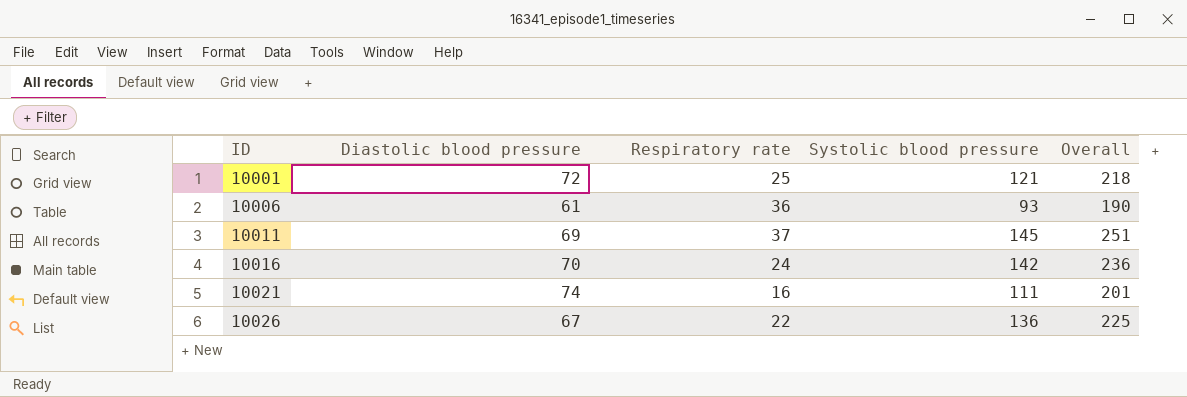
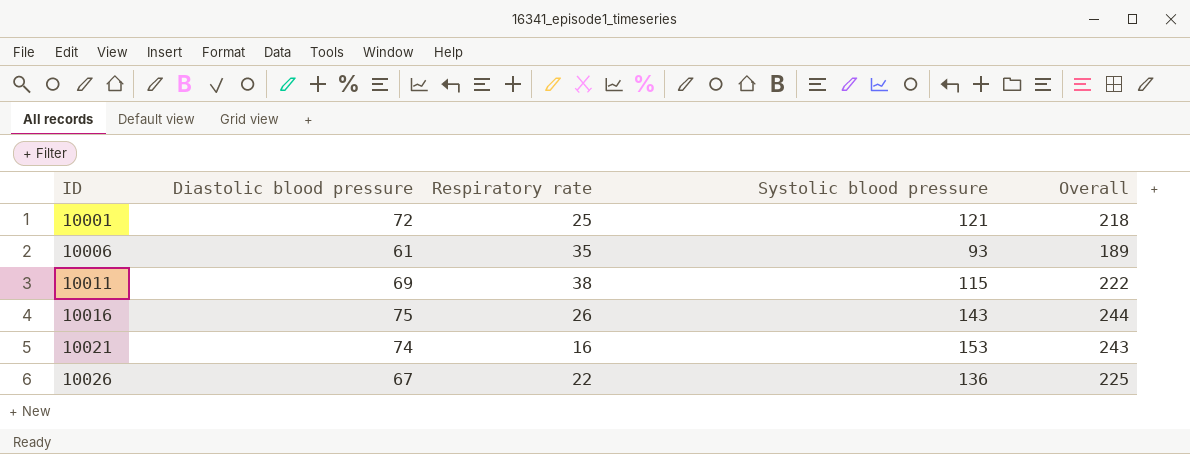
10006 | Respiratory rate: 36 -> 35
10006 | Overall: 190 -> 189
10011 | Respiratory rate: 37 -> 38
10011 | Systolic blood pressure: 145 -> 115
10011 | Overall: 251 -> 222
10016 | Diastolic blood pressure: 70 -> 75
10016 | Respiratory rate: 24 -> 26
10016 | Systolic blood pressure: 142 -> 143
10016 | Overall: 236 -> 244
10021 | Systolic blood pressure: 111 -> 153
10021 | Overall: 201 -> 243

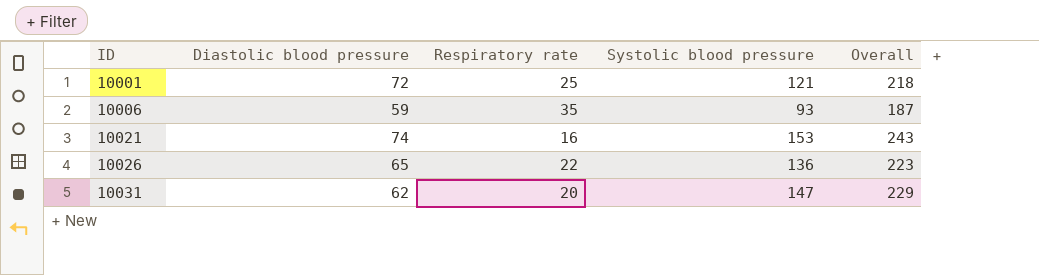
row 10011: 69 | 38 | 115 | 222 -> none
row 10016: 75 | 26 | 143 | 244 -> none
10006 | Diastolic blood pressure: 61 -> 59
10006 | Overall: 189 -> 187
10026 | Diastolic blood pressure: 67 -> 65
10026 | Overall: 225 -> 223
row 10031: none -> 62 | 20 | 147 | 229

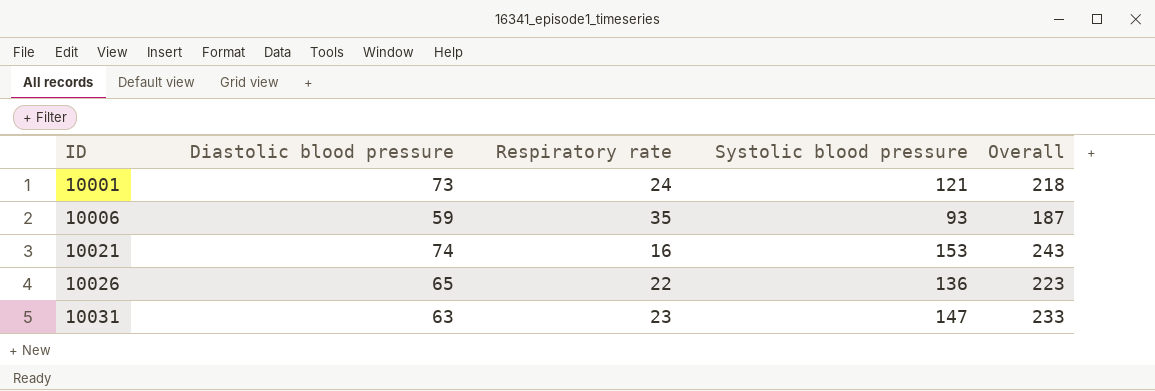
10001 | Diastolic blood pressure: 72 -> 73
10001 | Respiratory rate: 25 -> 24
10031 | Diastolic blood pressure: 62 -> 63
10031 | Respiratory rate: 20 -> 23
10031 | Overall: 229 -> 233

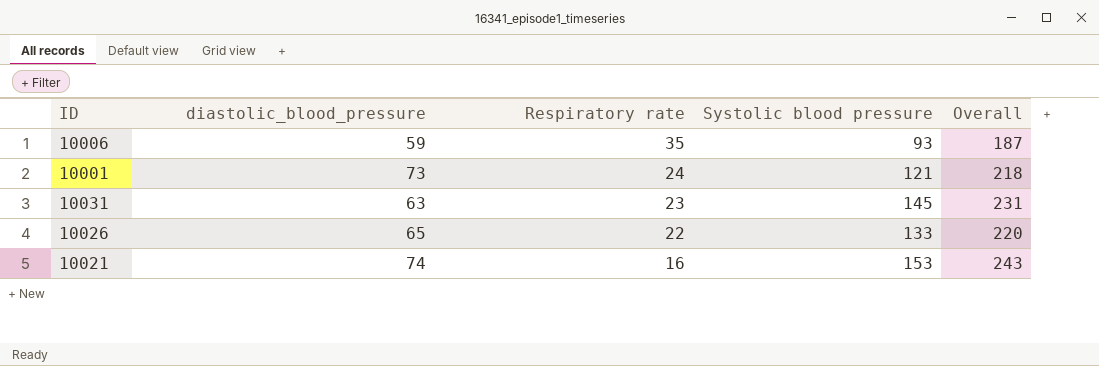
row order: ID ascending -> Respiratory rate descending
column name: Diastolic blood pressure -> diastolic_blood_pressure
10031 | Systolic blood pressure: 147 -> 145
10031 | Overall: 233 -> 231
10026 | Systolic blood pressure: 136 -> 133
10026 | Overall: 223 -> 220

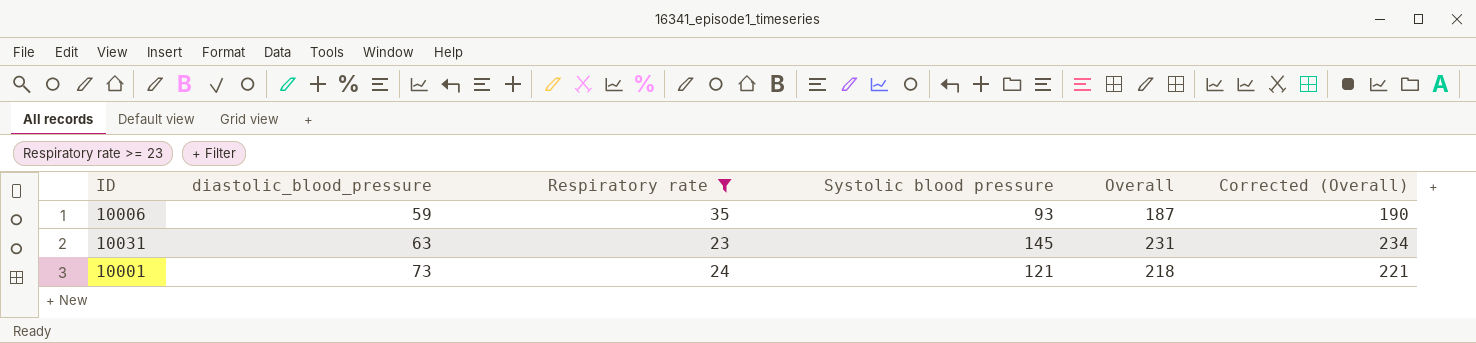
filter: none -> Respiratory rate >= 23
row order: Respiratory rate descending -> diastolic_blood_pressure ascending
column Corrected (Overall) | formula: none -> [Overall] + 3

